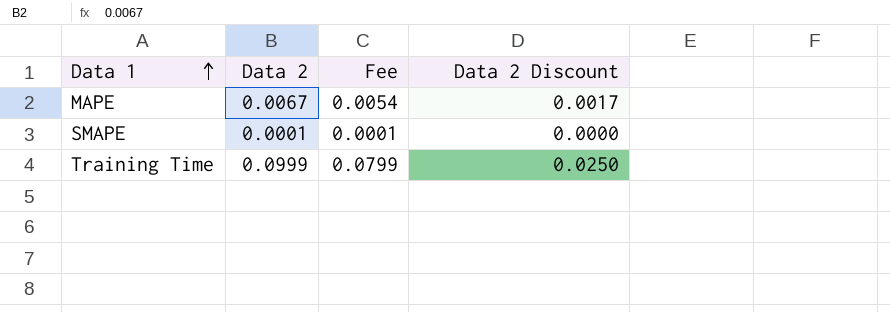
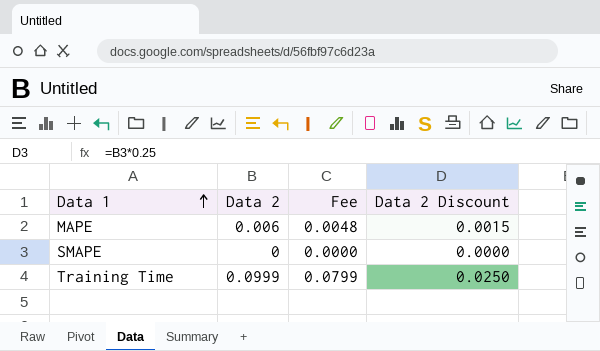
MAPE | Data 2: 0.0067 -> 0.006
MAPE | Fee: 0.0054 -> 0.0048
MAPE | Data 2 Discount: 0.0017 -> 0.0015
SMAPE | Data 2: 0.0001 -> 0
SMAPE | Fee: 0.0001 -> 0.0000

